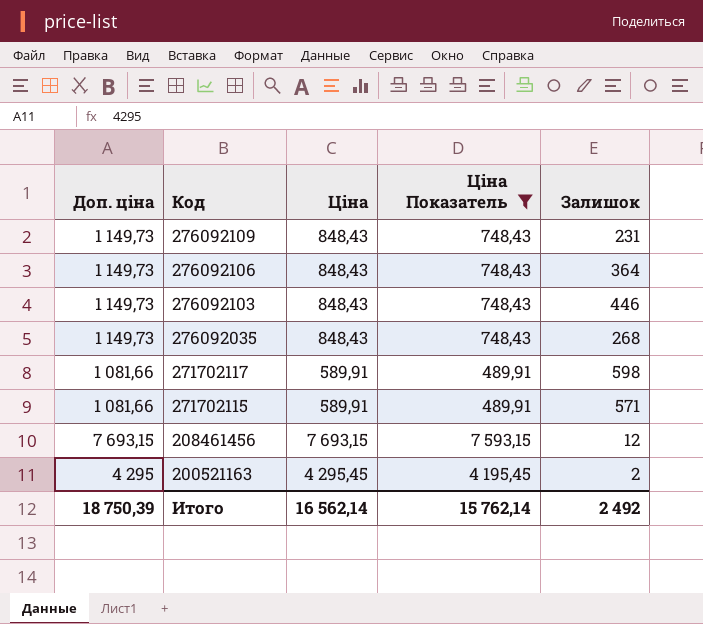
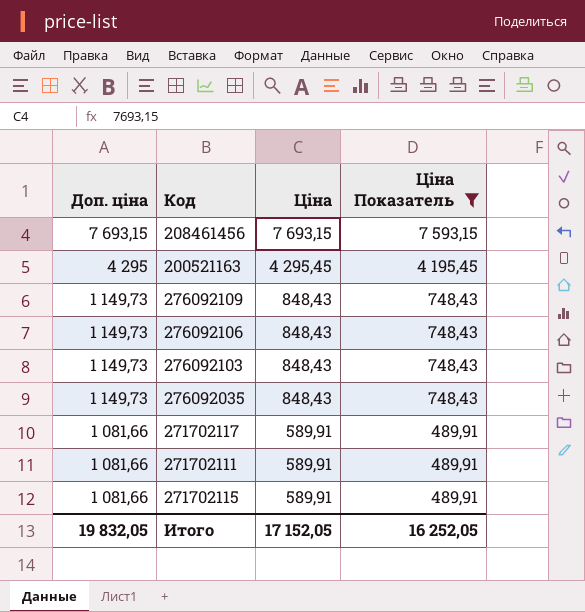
row order: Код descending -> Доп. ціна descending
column Залишок | position: 5 -> none
row 271702111: none -> 1 081,66 | 589,91 | 489,91
Итого | Доп. ціна: 18 750,39 -> 19 832,05
Итого | Ціна: 16 562,14 -> 17 152,05
Итого | Ціна Показатель: 15 762,14 -> 16 252,05

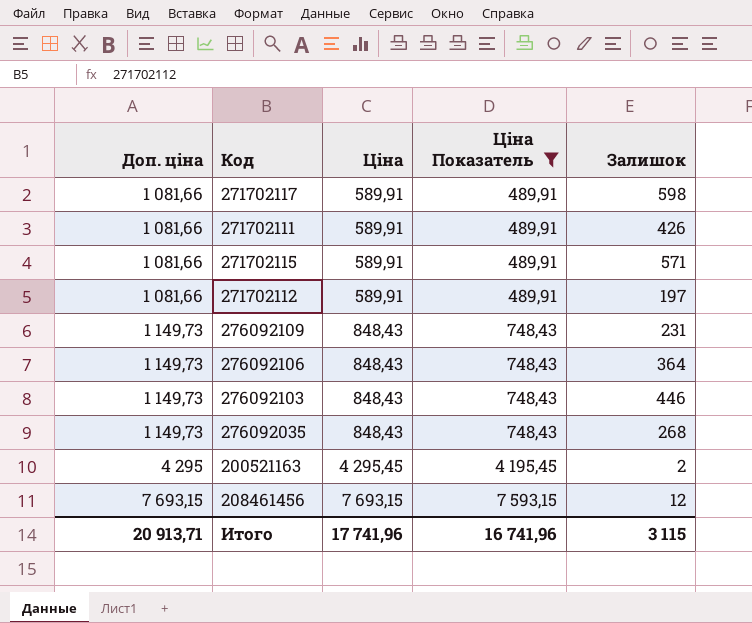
row order: Доп. ціна descending -> Доп. ціна ascending
column Залишок | position: none -> 5
row 271702112: none -> 1 081,66 | 589,91 | 489,91 | 197
Итого | Доп. ціна: 19 832,05 -> 20 913,71
Итого | Ціна: 17 152,05 -> 17 741,96
Итого | Ціна Показатель: 16 252,05 -> 16 741,96

